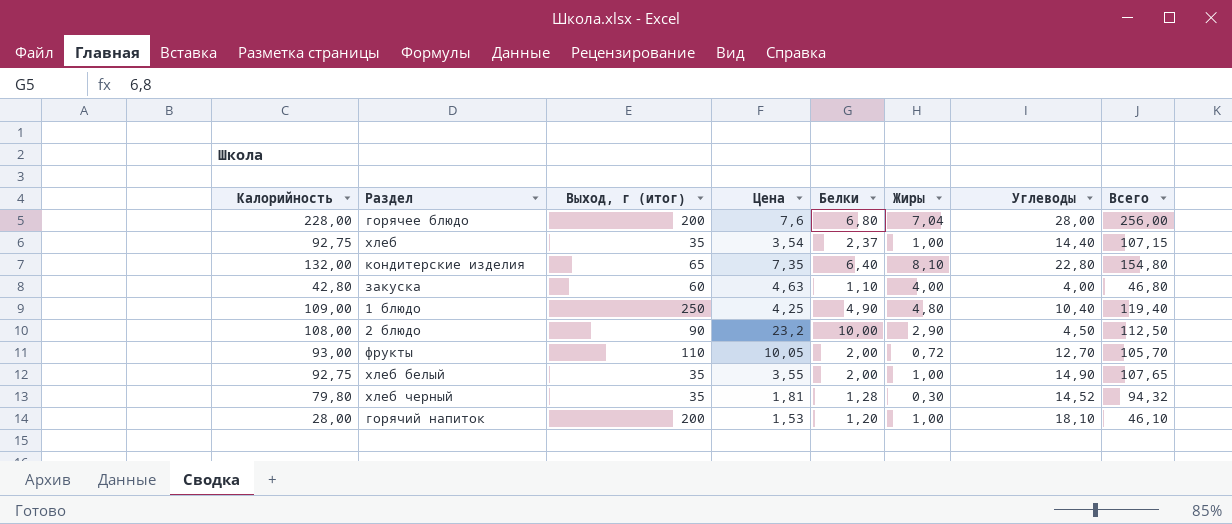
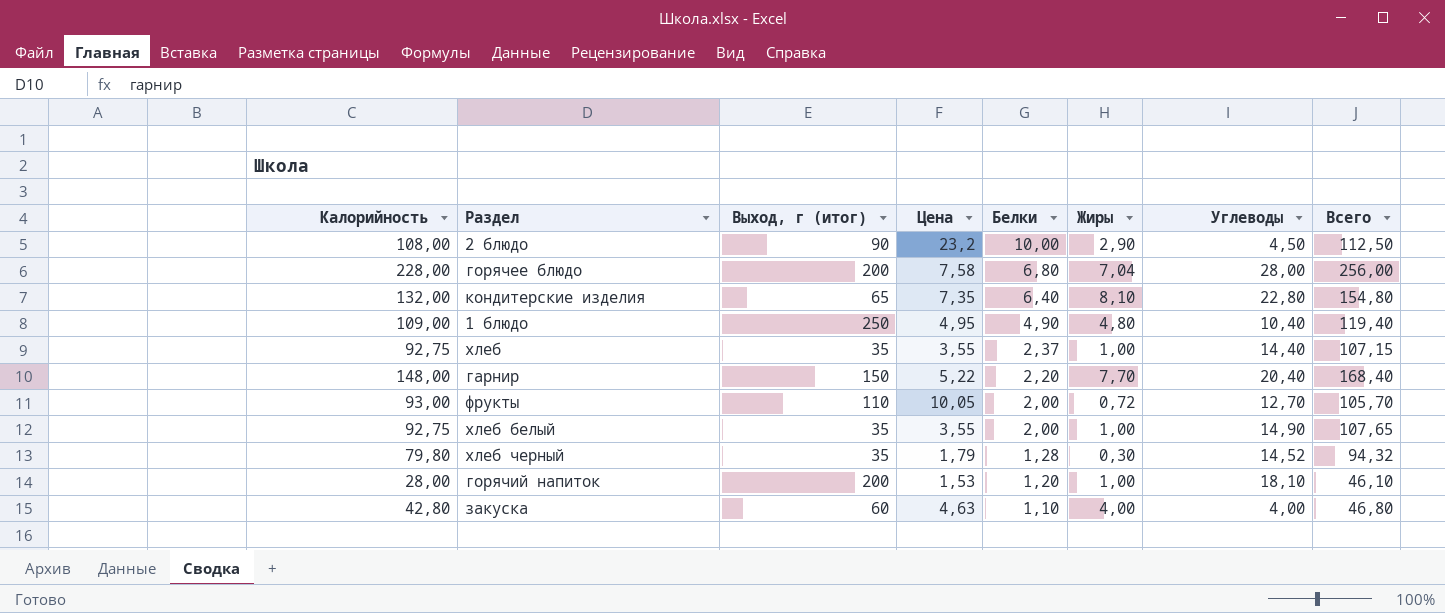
row order: none -> Белки descending
горячее блюдо | Цена: 7,6 -> 7,58
1 блюдо | Цена: 4,25 -> 4,95
хлеб | Цена: 3,54 -> 3,55
row гарнир: none -> 148,00 | 150 | 5,22 | 2,20 | 7,70 | 20,40 | 168,40
хлеб черный | Цена: 1,81 -> 1,79

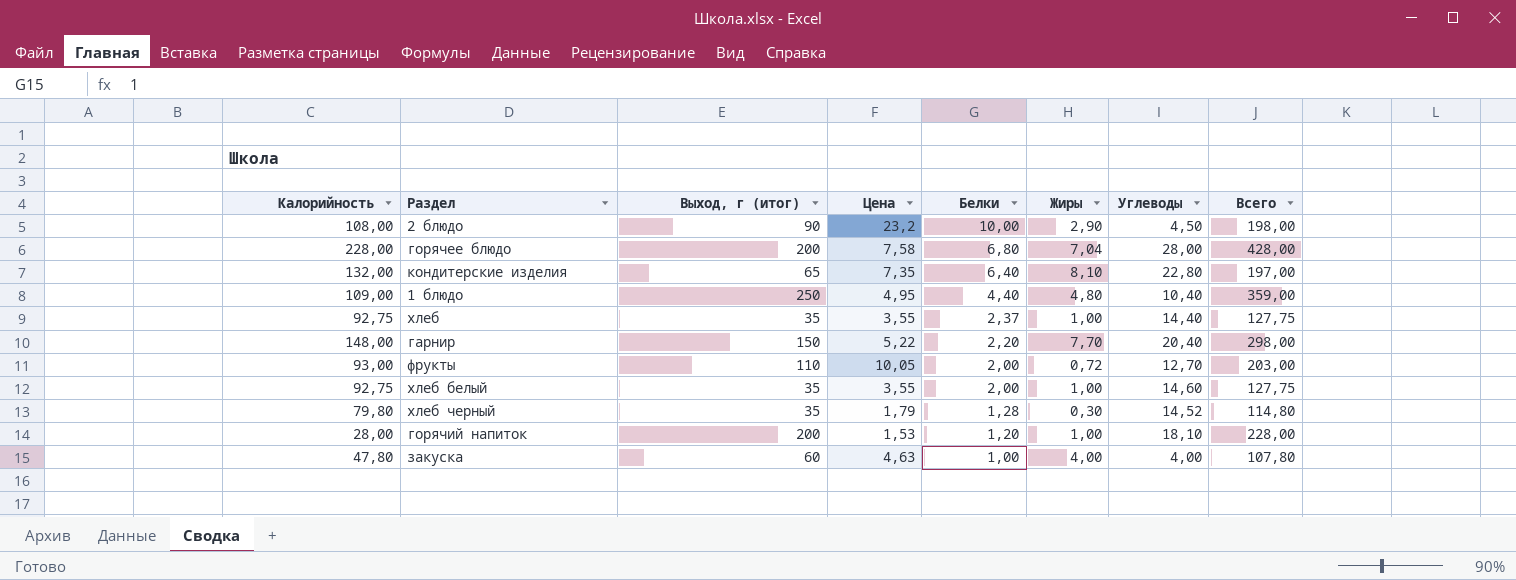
column Всего | formula: [Калорийность] + [Углеводы] -> [Калорийность] + [Выход, г (итог)]
1 блюдо | Белки: 4,90 -> 4,40
хлеб белый | Углеводы: 14,90 -> 14,60
закуска | Калорийность: 42,80 -> 47,80
закуска | Белки: 1,10 -> 1,00

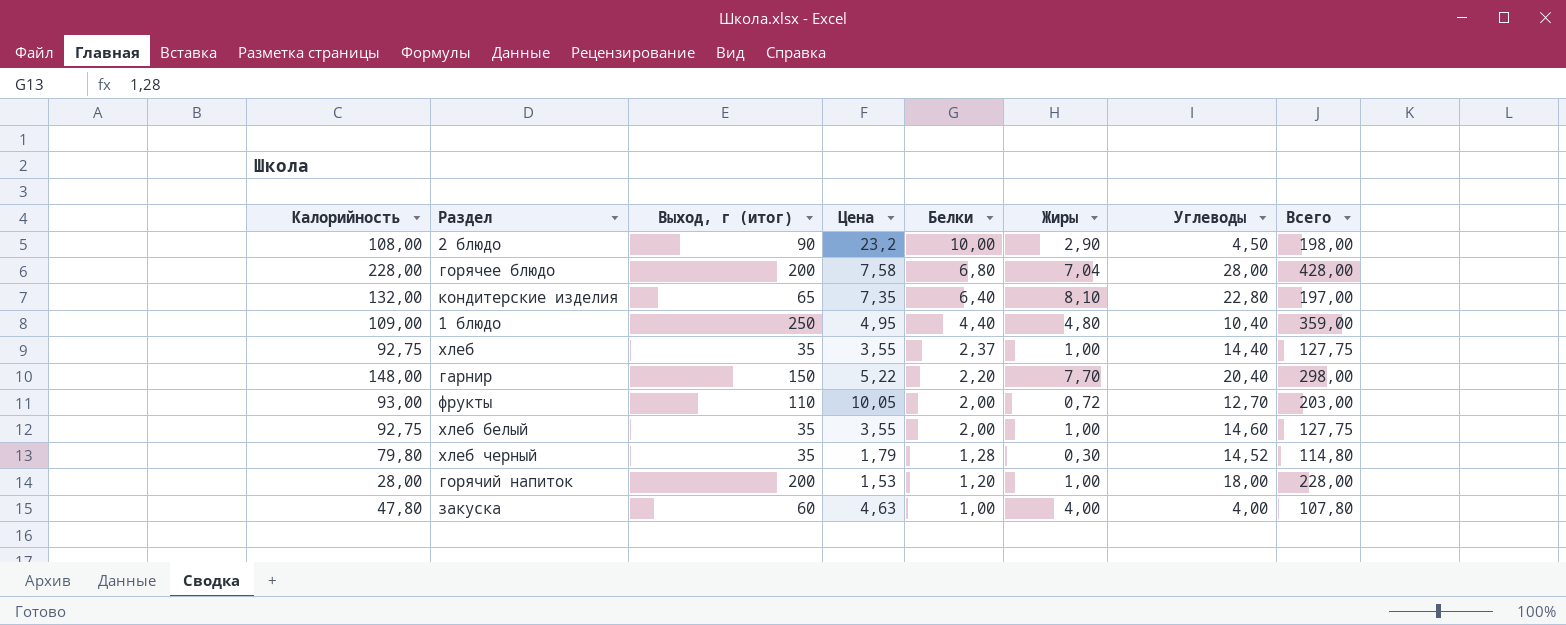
горячий напиток | Углеводы: 18,10 -> 18,00

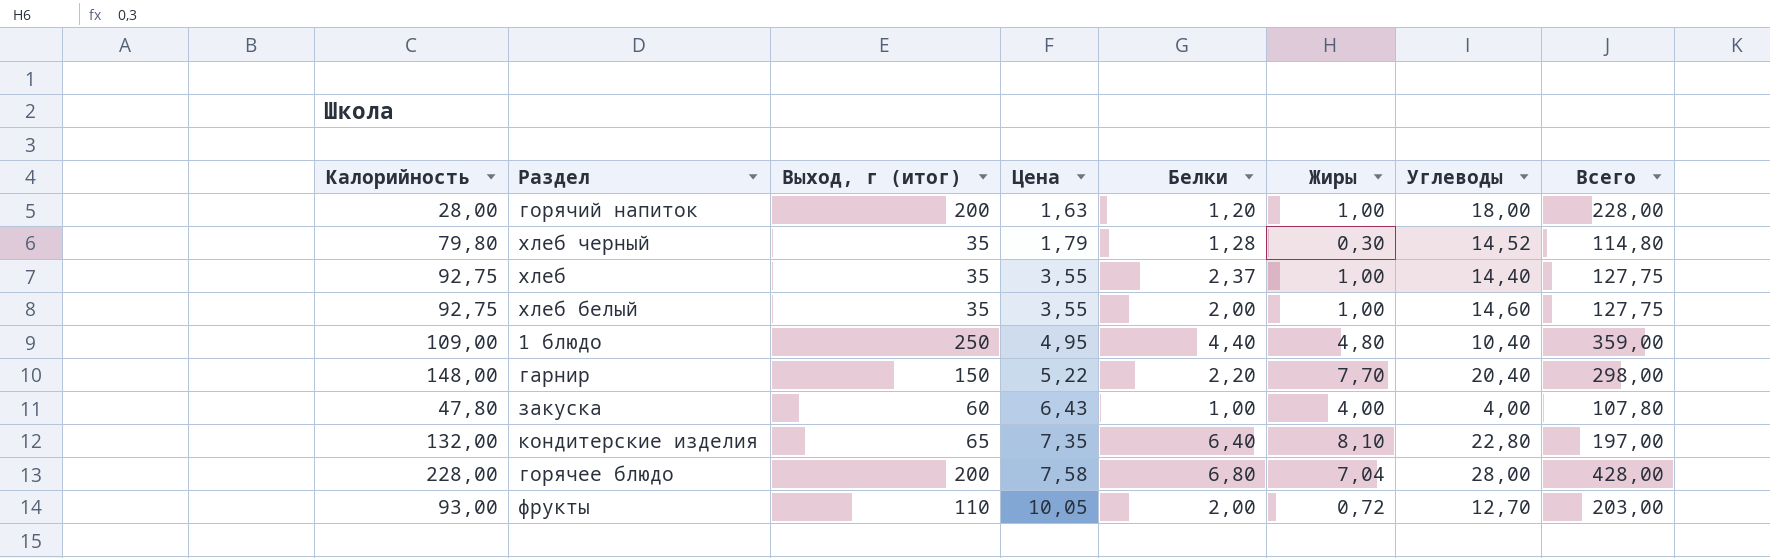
row order: Белки descending -> Цена ascending
row 2 блюдо: 108,00 | 90 | 23,2 | 10,00 | 2,90 | 4,50 | 198,00 -> none
горячий напиток | Цена: 1,53 -> 1,63
закуска | Цена: 4,63 -> 6,43

